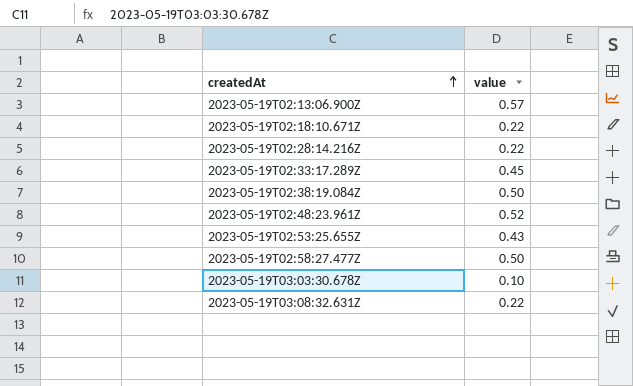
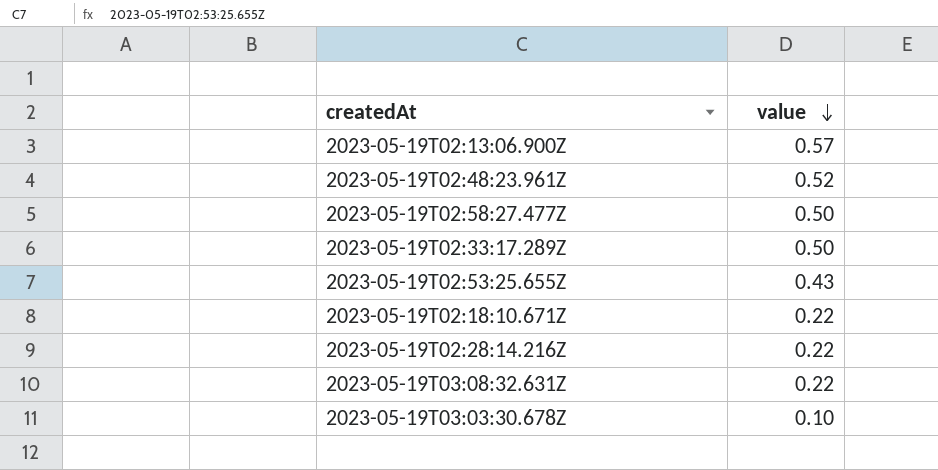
row order: createdAt ascending -> value descending
row 2023-05-19T02:38:19.084Z: 0.50 -> none
2023-05-19T02:33:17.289Z | value: 0.45 -> 0.50

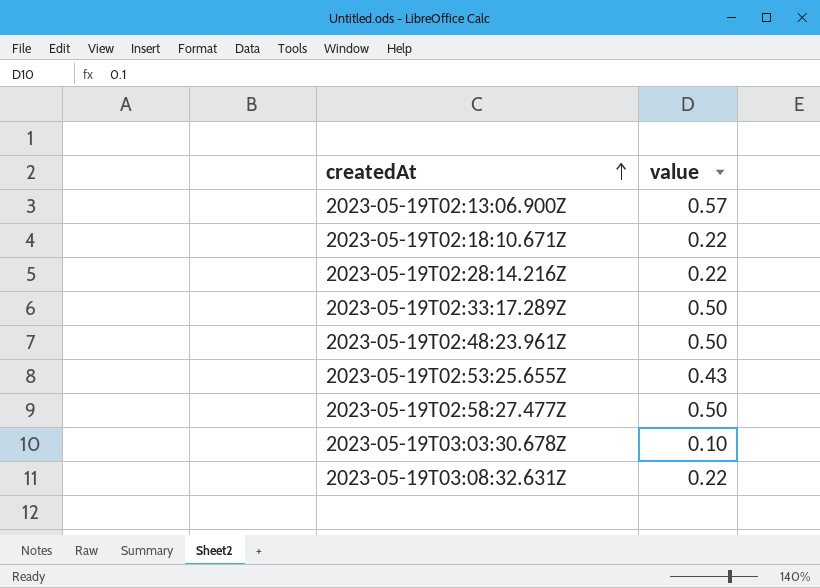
row order: value descending -> createdAt ascending
2023-05-19T02:48:23.961Z | value: 0.52 -> 0.50

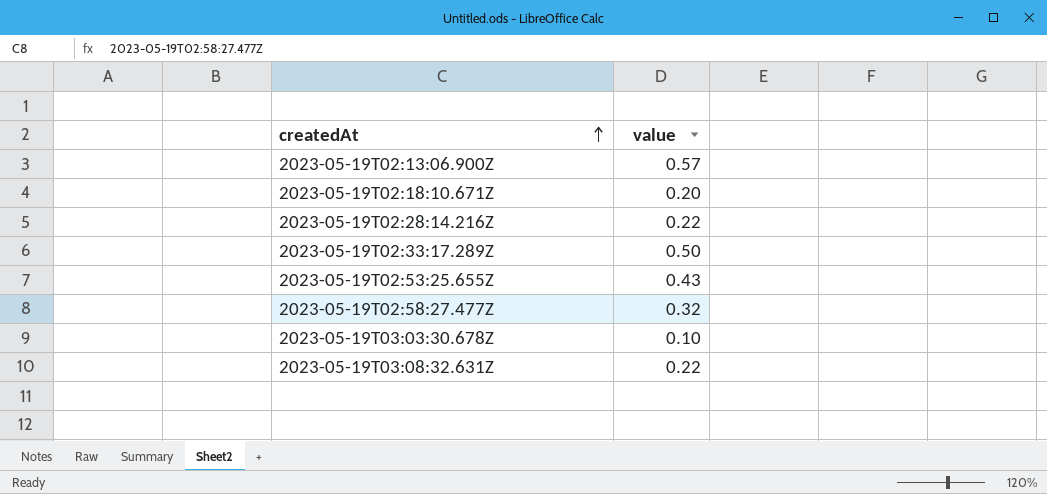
row 2023-05-19T02:48:23.961Z: 0.50 -> none
2023-05-19T02:18:10.671Z | value: 0.22 -> 0.20
2023-05-19T02:58:27.477Z | value: 0.50 -> 0.32

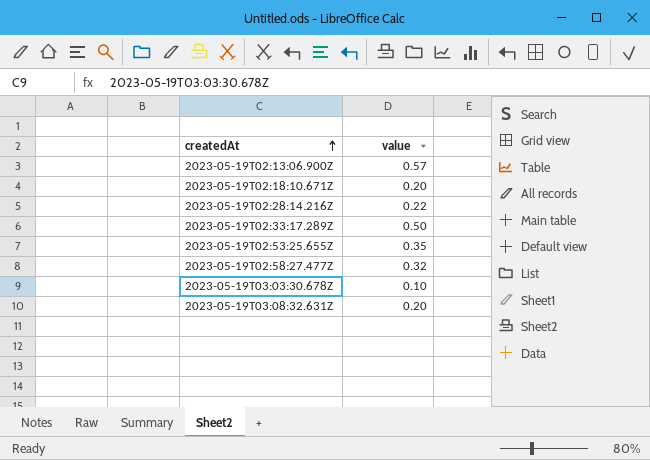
2023-05-19T02:53:25.655Z | value: 0.43 -> 0.35
2023-05-19T03:08:32.631Z | value: 0.22 -> 0.20

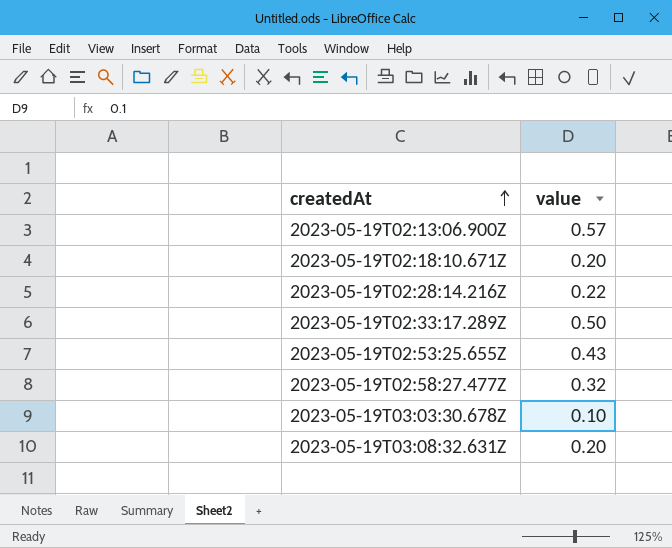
2023-05-19T02:53:25.655Z | value: 0.35 -> 0.43

